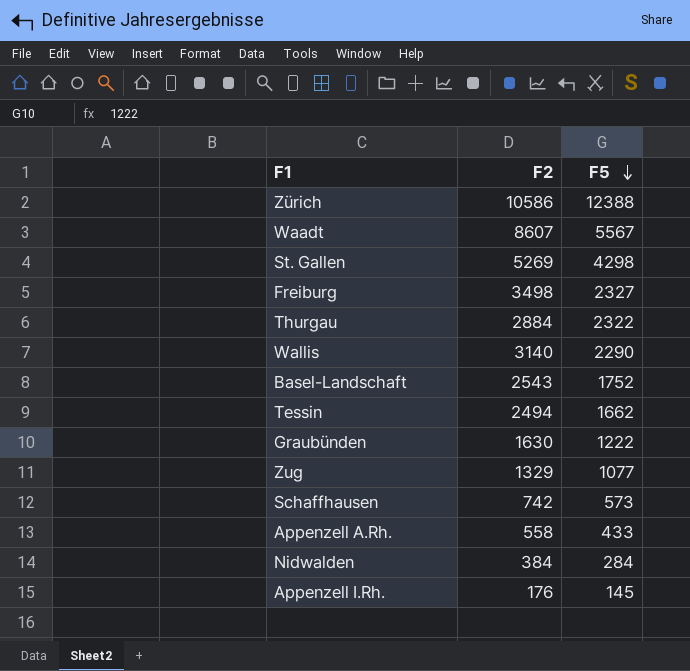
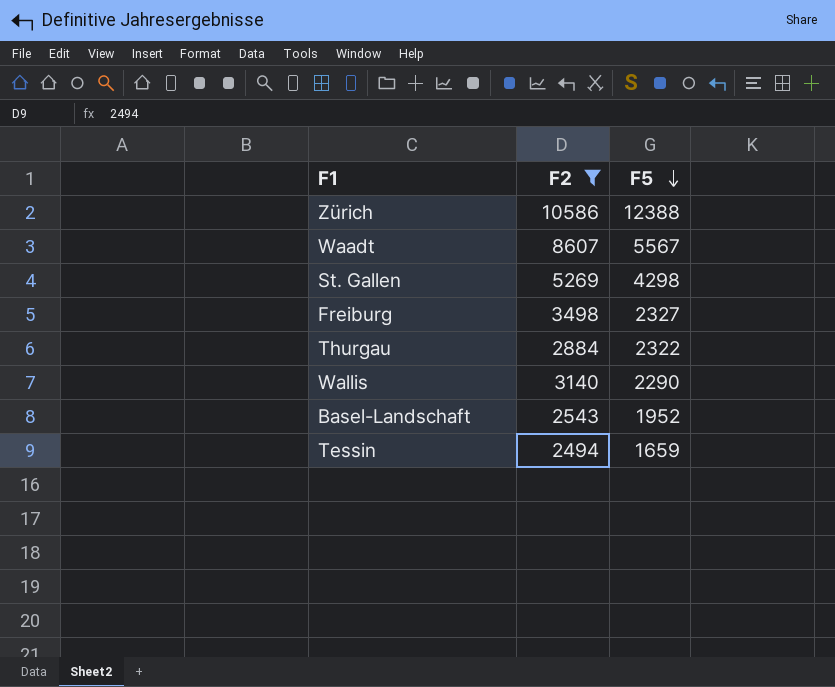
filter: none -> F2 >= 2494
Basel-Landschaft | F5: 1752 -> 1952
Tessin | F5: 1662 -> 1659

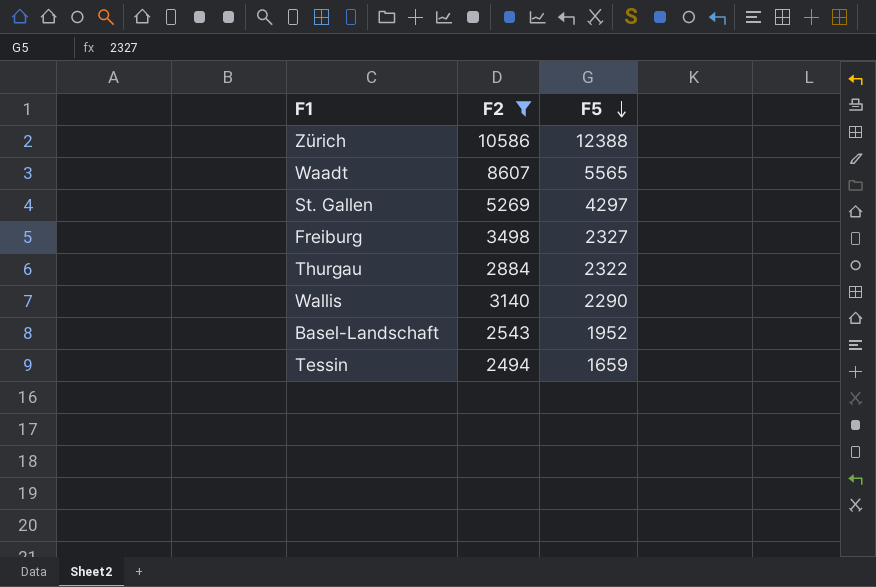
Waadt | F5: 5567 -> 5565
St. Gallen | F5: 4298 -> 4297

